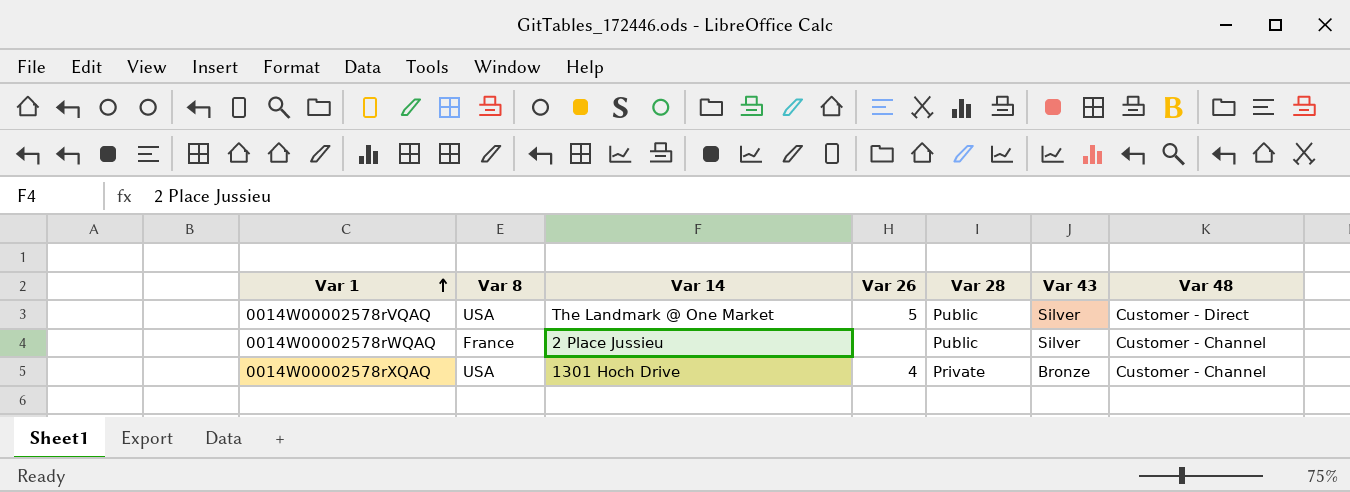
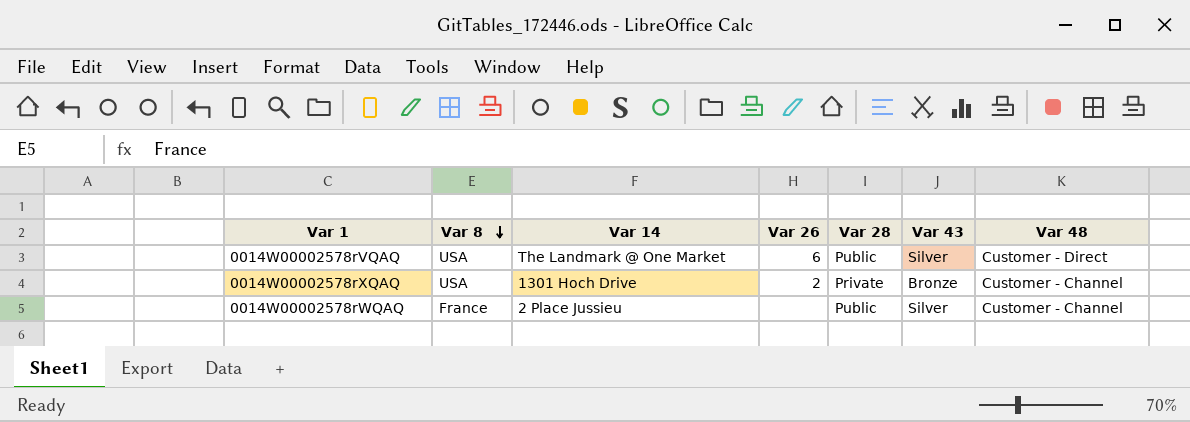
row order: Var 1 ascending -> Var 8 descending
0014W00002578rVQAQ | Var 26: 5 -> 6
0014W00002578rXQAQ | Var 26: 4 -> 2

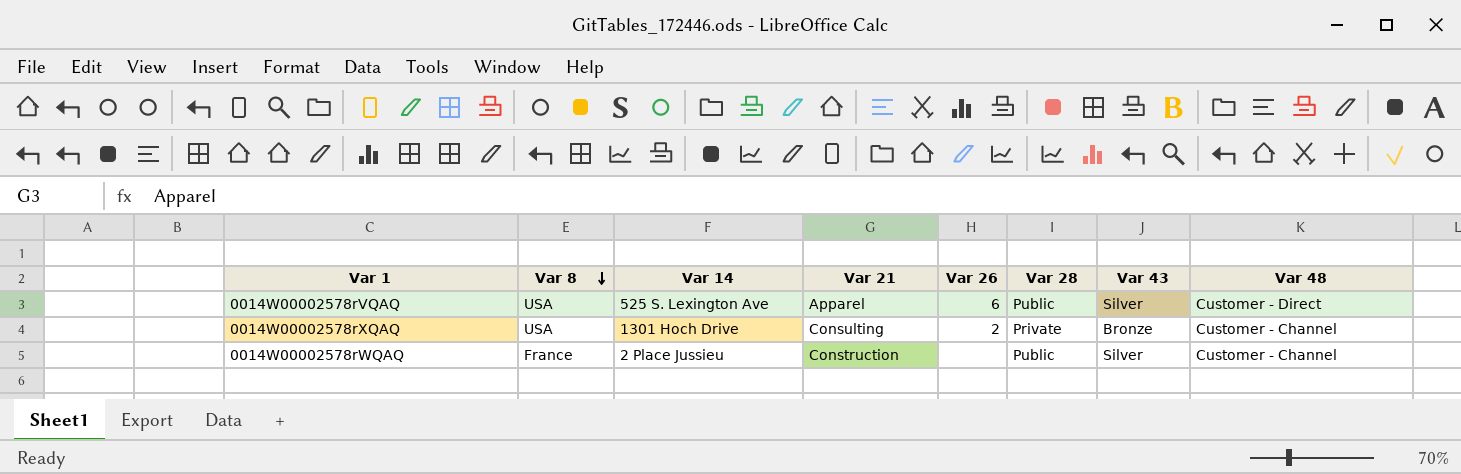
column Var 21 | position: none -> 4
0014W00002578rVQAQ | Var 14: The Landmark @ One Market -> 525 S. Lexington Ave

